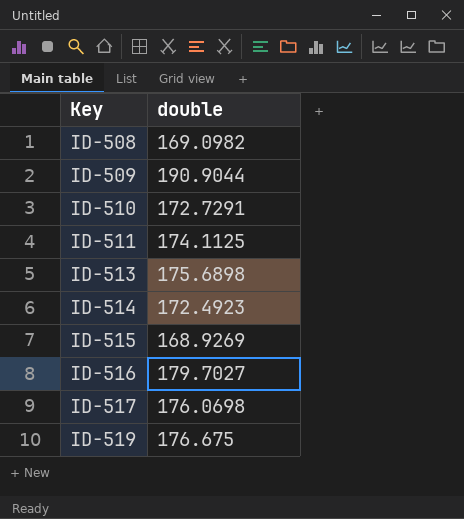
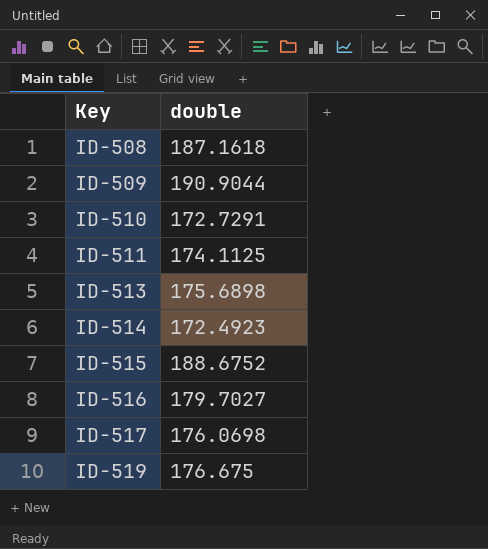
ID-508 | double: 169.0982 -> 187.1618
ID-515 | double: 168.9269 -> 188.6752

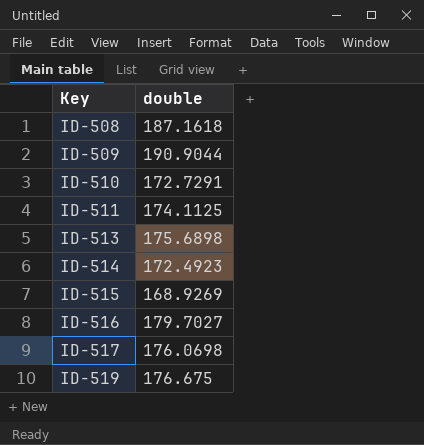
ID-515 | double: 188.6752 -> 168.9269

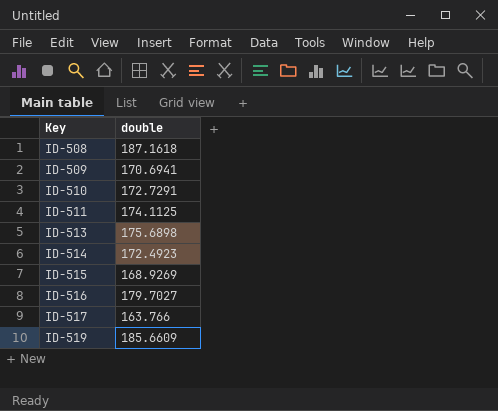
ID-509 | double: 190.9044 -> 170.6941
ID-517 | double: 176.0698 -> 163.766
ID-519 | double: 176.675 -> 185.6609

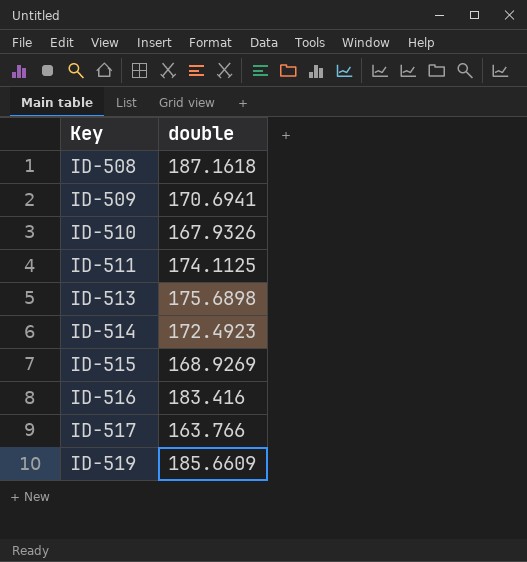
ID-510 | double: 172.7291 -> 167.9326
ID-516 | double: 179.7027 -> 183.416

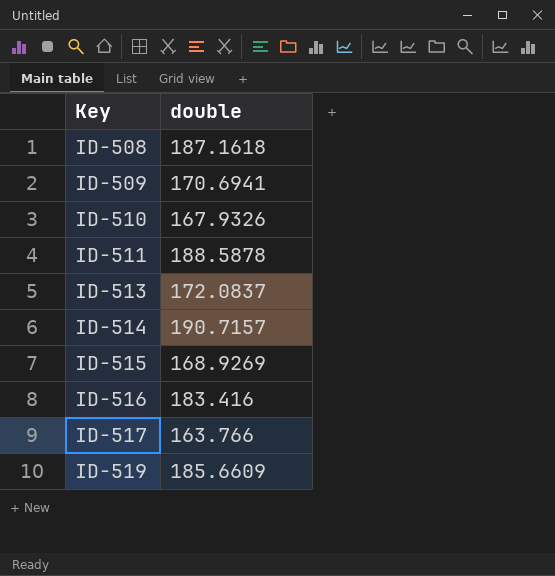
ID-511 | double: 174.1125 -> 188.5878
ID-513 | double: 175.6898 -> 172.0837
ID-514 | double: 172.4923 -> 190.7157

